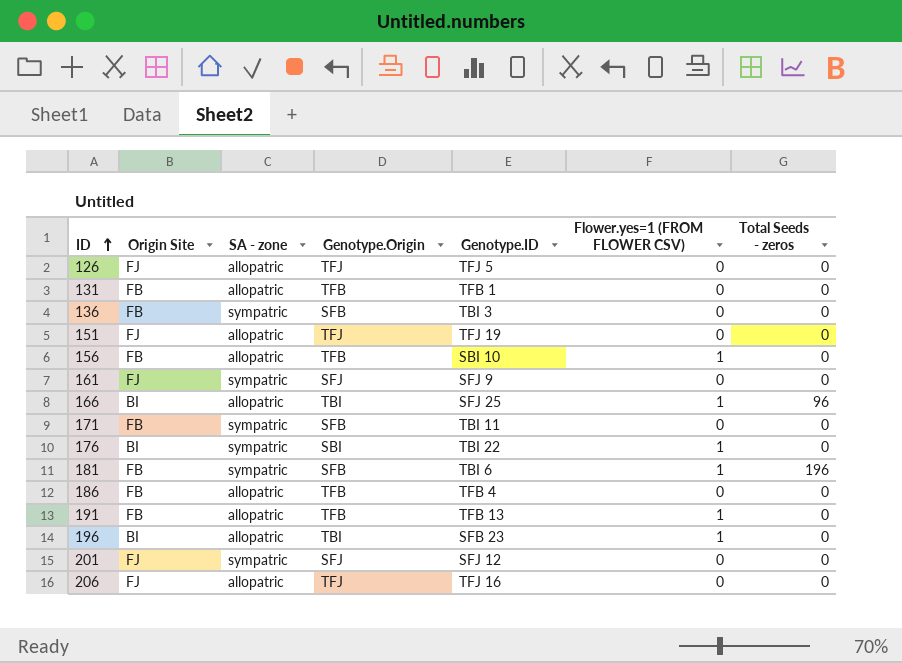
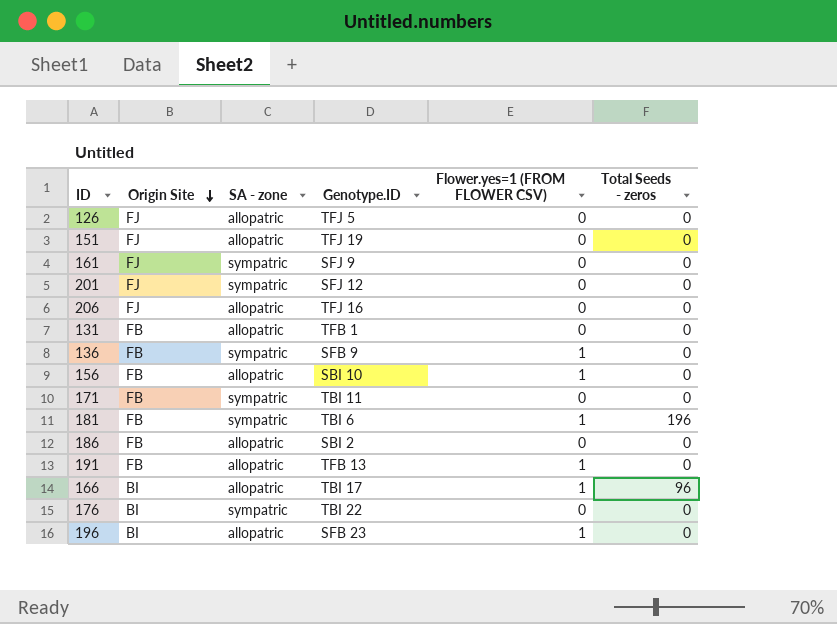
row order: ID ascending -> Origin Site descending
column Genotype.Origin | position: 4 -> none
136 | Genotype.ID: TBI 3 -> SFB 9
136 | Flower.yes=1 (FROM FLOWER CSV): 0 -> 1
186 | Genotype.ID: TFB 4 -> SBI 2
166 | Genotype.ID: SFJ 25 -> TBI 17
176 | Flower.yes=1 (FROM FLOWER CSV): 1 -> 0

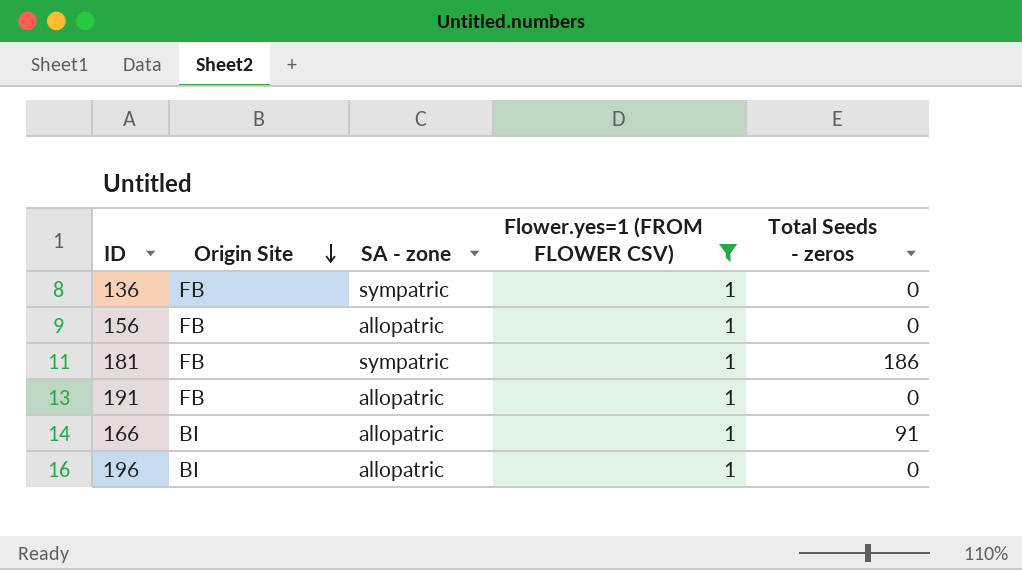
filter: none -> Flower.yes=1 (FROM FLOWER CSV) = 1
column Genotype.ID | position: 4 -> none
181 | Total Seeds - zeros: 196 -> 186
166 | Total Seeds - zeros: 96 -> 91

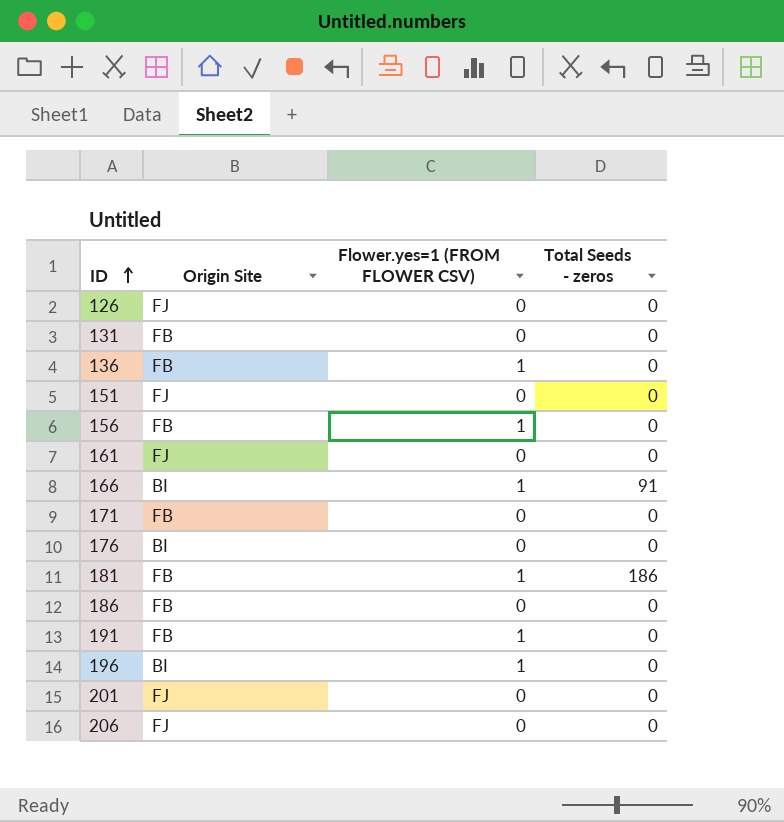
filter: Flower.yes=1 (FROM FLOWER CSV) = 1 -> none
row order: Origin Site descending -> ID ascending
column SA - zone | position: 3 -> none

